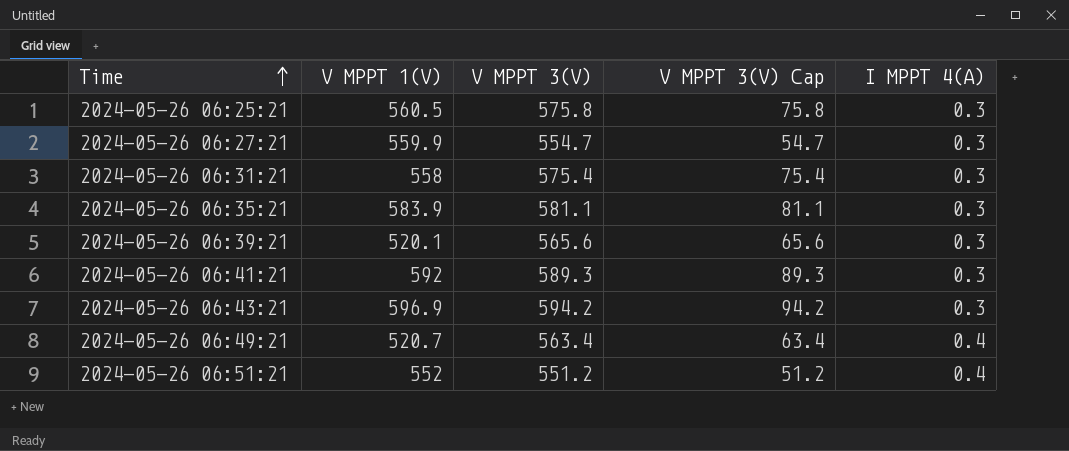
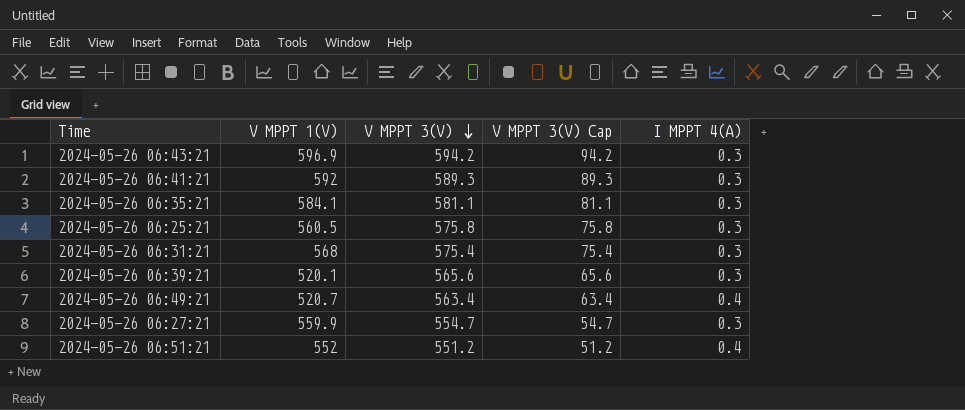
row order: Time ascending -> V MPPT 3(V) descending
2024-05-26 06:35:21 | V MPPT 1(V): 583.9 -> 584.1
2024-05-26 06:31:21 | V MPPT 1(V): 558 -> 568

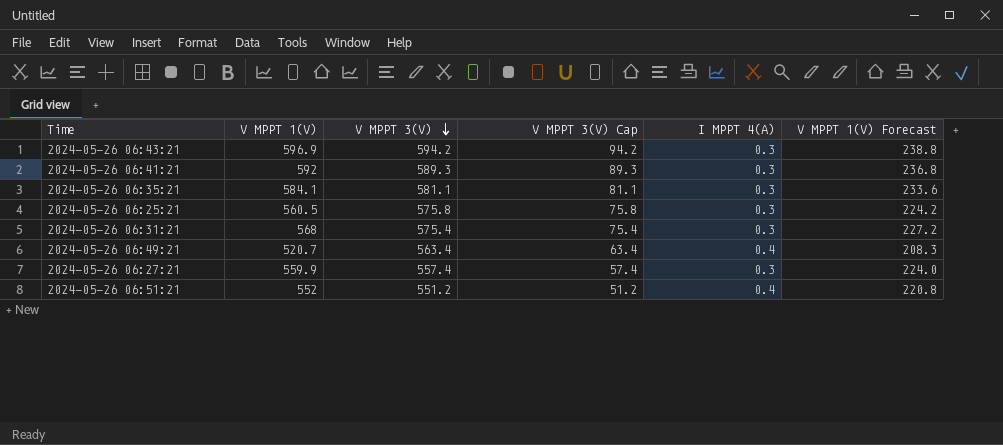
column V MPPT 1(V) Forecast | formula: none -> [V MPPT 1(V)] * 0.4
row 2024-05-26 06:39:21: 520.1 | 565.6 | 65.6 | 0.3 -> none
2024-05-26 06:27:21 | V MPPT 3(V): 554.7 -> 557.4
2024-05-26 06:27:21 | V MPPT 3(V) Cap: 54.7 -> 57.4

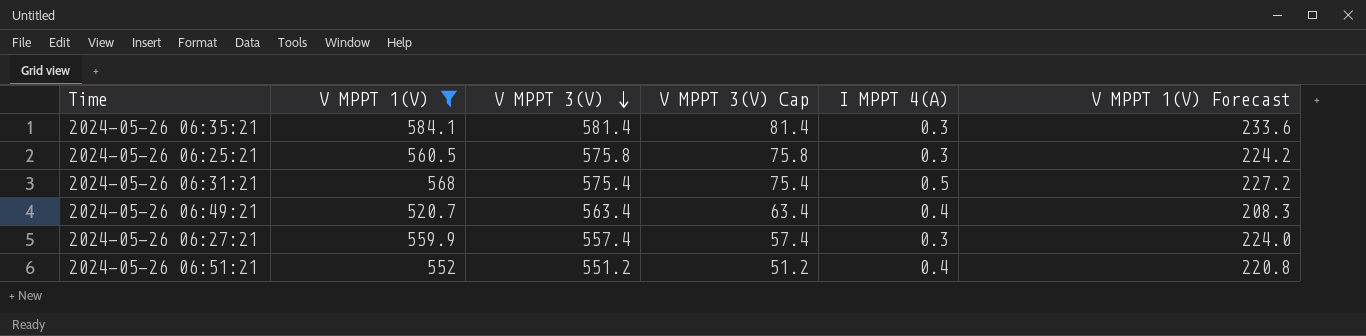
filter: none -> V MPPT 1(V) <= 584.1
2024-05-26 06:35:21 | V MPPT 3(V): 581.1 -> 581.4
2024-05-26 06:35:21 | V MPPT 3(V) Cap: 81.1 -> 81.4
2024-05-26 06:31:21 | I MPPT 4(A): 0.3 -> 0.5

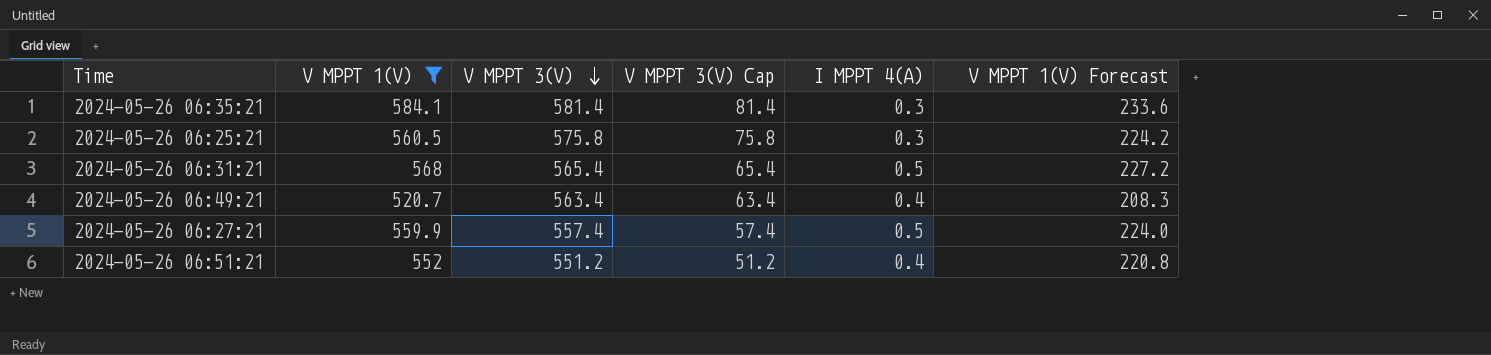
2024-05-26 06:31:21 | V MPPT 3(V): 575.4 -> 565.4
2024-05-26 06:31:21 | V MPPT 3(V) Cap: 75.4 -> 65.4
2024-05-26 06:27:21 | I MPPT 4(A): 0.3 -> 0.5

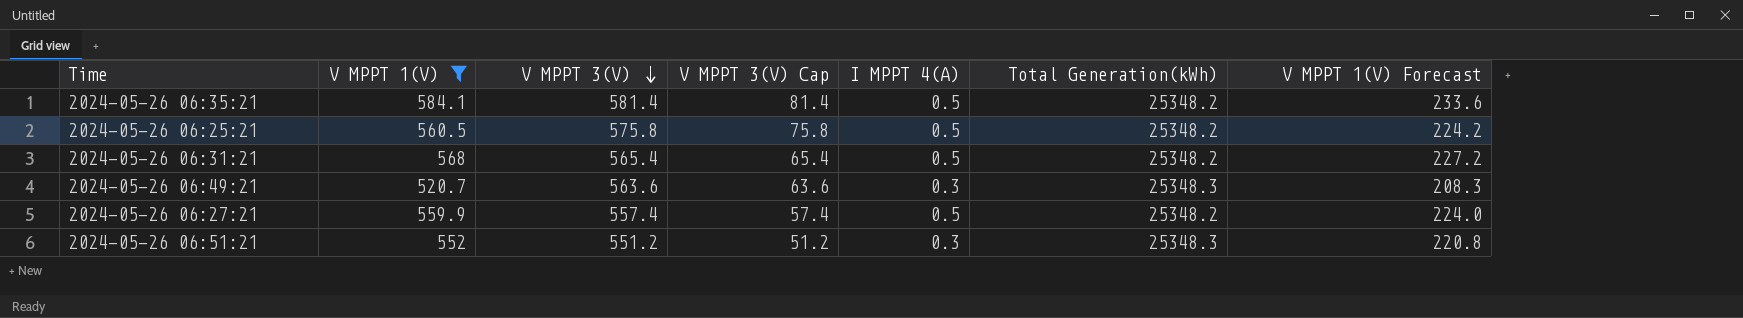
column Total Generation(kWh) | position: none -> 6
2024-05-26 06:35:21 | I MPPT 4(A): 0.3 -> 0.5
2024-05-26 06:25:21 | I MPPT 4(A): 0.3 -> 0.5
2024-05-26 06:49:21 | V MPPT 3(V): 563.4 -> 563.6
2024-05-26 06:49:21 | V MPPT 3(V) Cap: 63.4 -> 63.6
2024-05-26 06:49:21 | I MPPT 4(A): 0.4 -> 0.3
2024-05-26 06:51:21 | I MPPT 4(A): 0.4 -> 0.3

